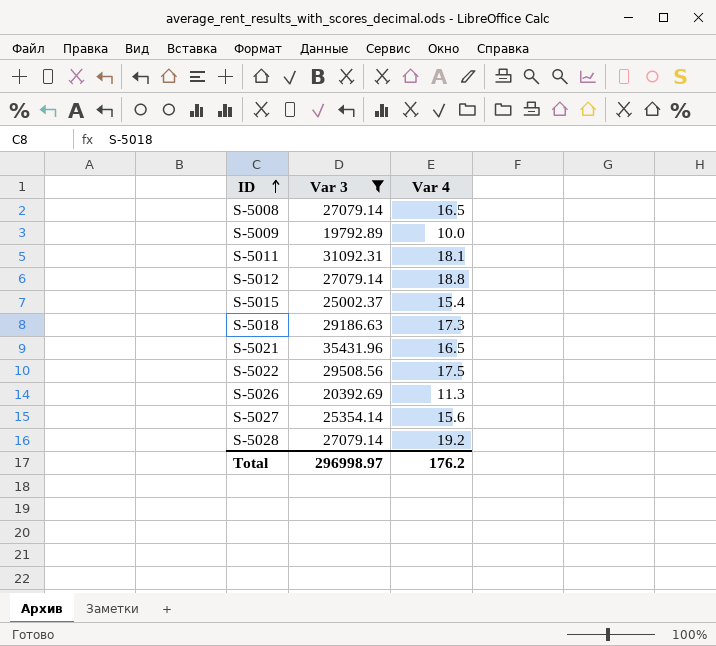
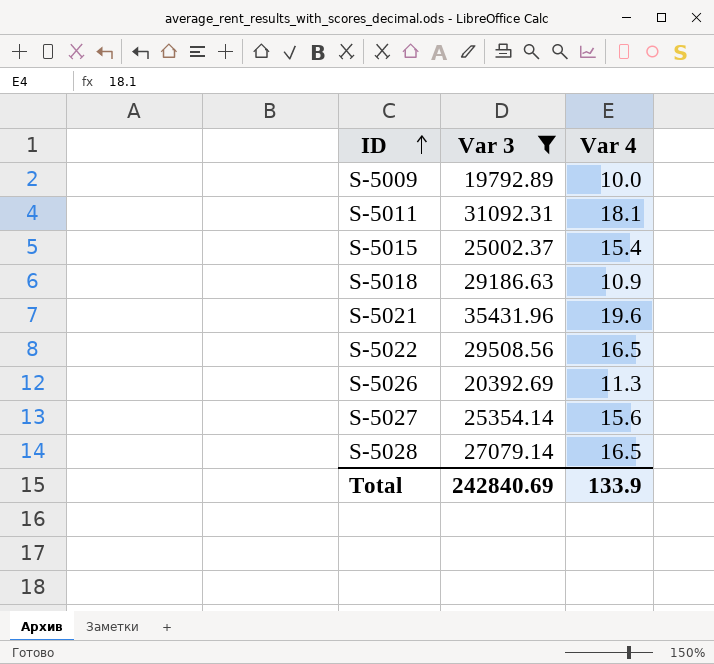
row S-5008: 27079.14 | 16.5 -> none
row S-5012: 27079.14 | 18.8 -> none
S-5018 | Var 4: 17.3 -> 10.9
S-5021 | Var 4: 16.5 -> 19.6
S-5022 | Var 4: 17.5 -> 16.5
S-5028 | Var 4: 19.2 -> 16.5
Total | Var 3: 296998.97 -> 242840.69
Total | Var 4: 176.2 -> 133.9

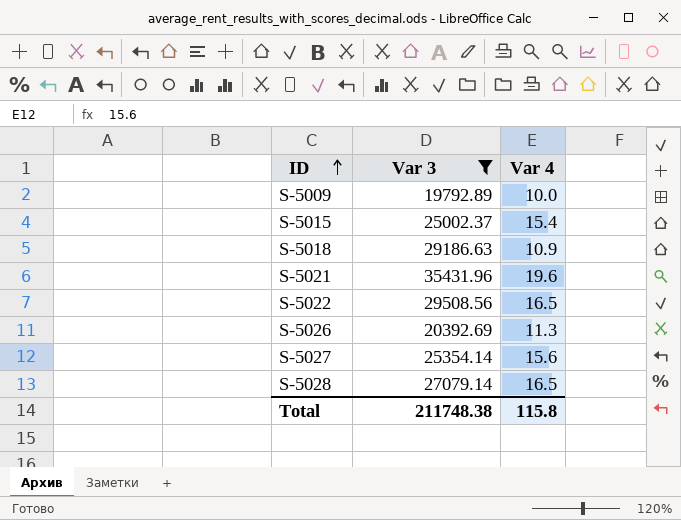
row S-5011: 31092.31 | 18.1 -> none
Total | Var 3: 242840.69 -> 211748.38
Total | Var 4: 133.9 -> 115.8

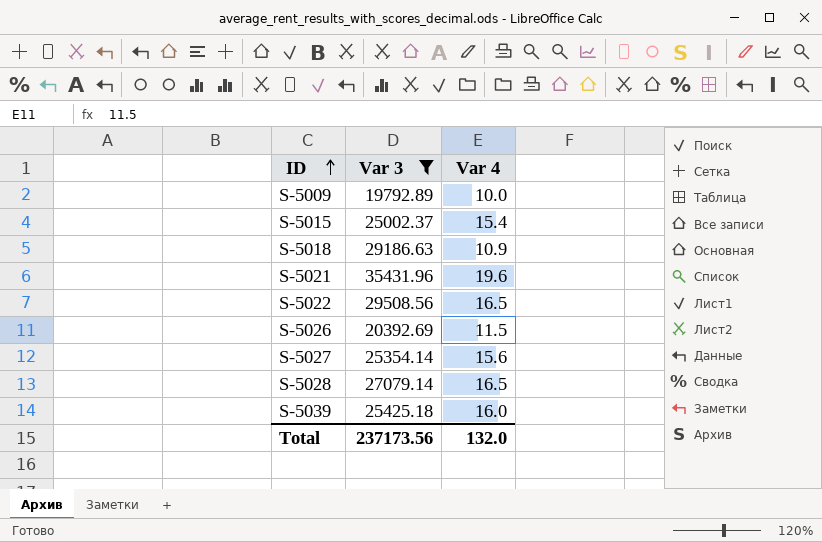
S-5026 | Var 4: 11.3 -> 11.5
row S-5039: none -> 25425.18 | 16.0
Total | Var 3: 211748.38 -> 237173.56
Total | Var 4: 115.8 -> 132.0

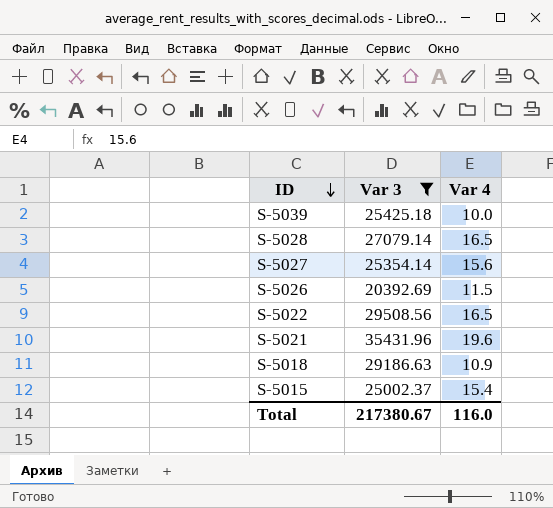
row order: ID ascending -> ID descending
row S-5009: 19792.89 | 10.0 -> none
S-5039 | Var 4: 16.0 -> 10.0
Total | Var 3: 237173.56 -> 217380.67
Total | Var 4: 132.0 -> 116.0

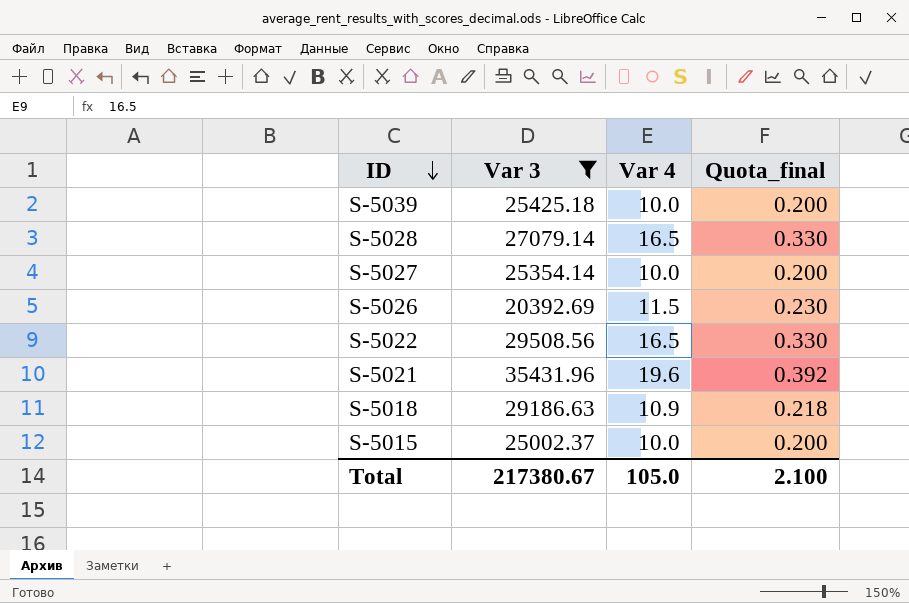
column Quota_final | formula: none -> [Var 4] * 0.02
S-5027 | Var 4: 15.6 -> 10.0
S-5015 | Var 4: 15.4 -> 10.0
Total | Var 4: 116.0 -> 105.0

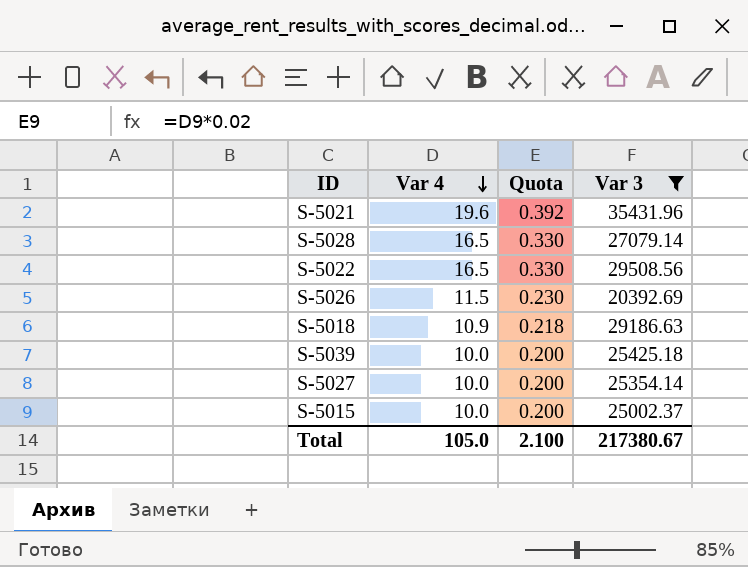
row order: ID descending -> Var 4 descending
column name: Quota_final -> Quota
column Var 3 | position: 2 -> 4

